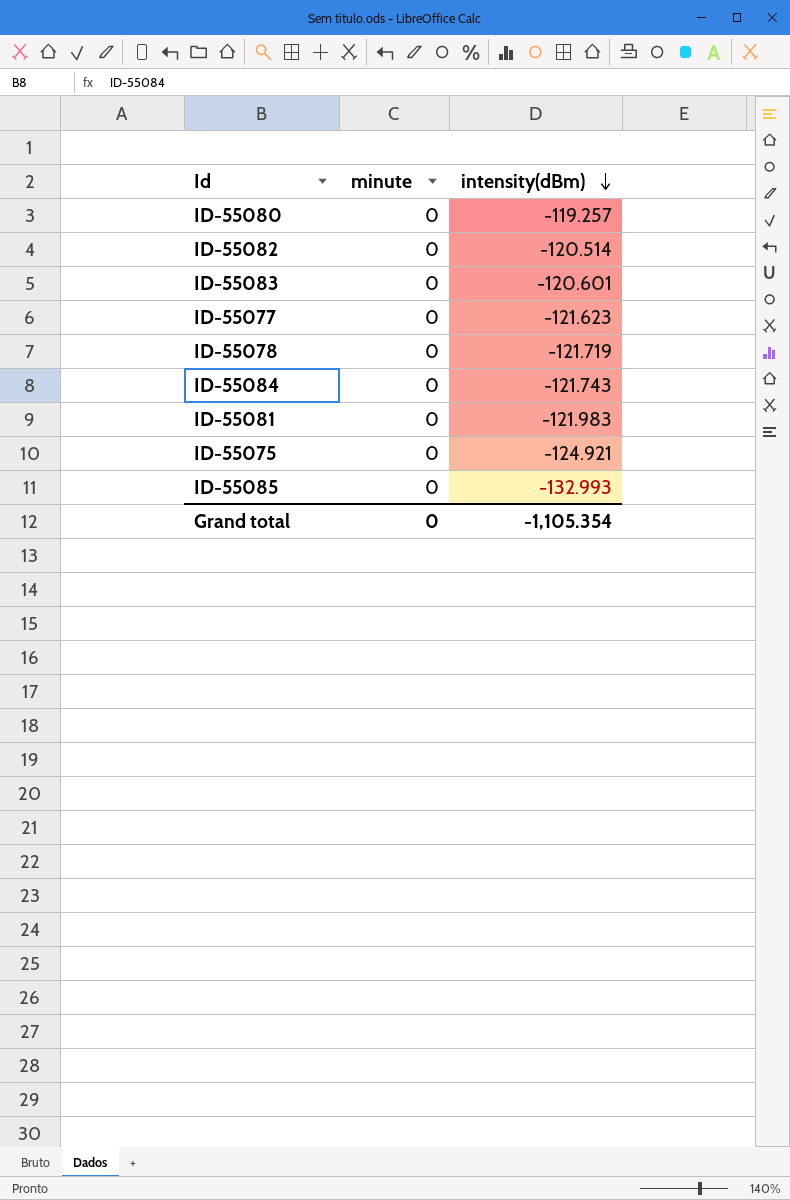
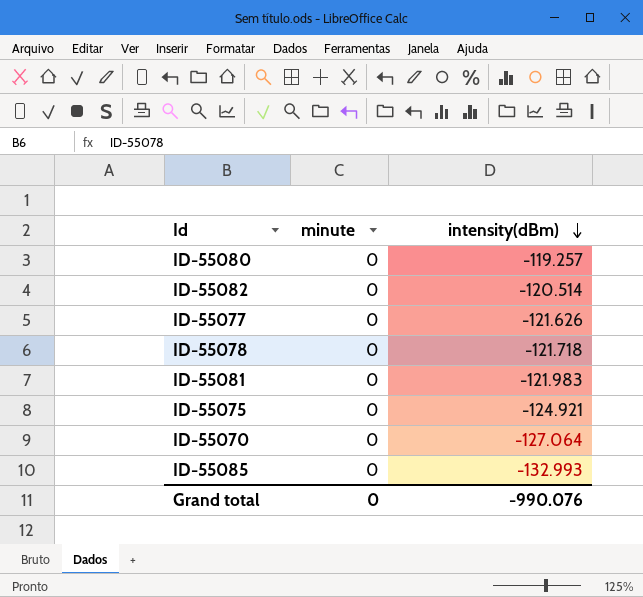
row ID-55083: 0 | -120.601 -> none
row ID-55084: 0 | -121.743 -> none
ID-55077 | intensity(dBm): -121.623 -> -121.626
ID-55078 | intensity(dBm): -121.719 -> -121.718
row ID-55070: none -> 0 | -127.064
Grand total | intensity(dBm): -1,105.354 -> -990.076

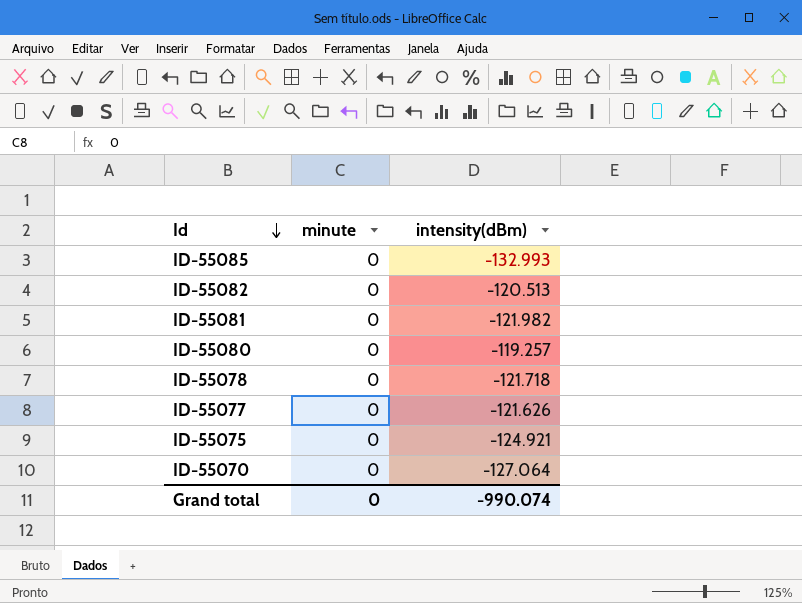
row order: intensity(dBm) descending -> Id descending
ID-55082 | intensity(dBm): -120.514 -> -120.513
ID-55081 | intensity(dBm): -121.983 -> -121.982
Grand total | intensity(dBm): -990.076 -> -990.074

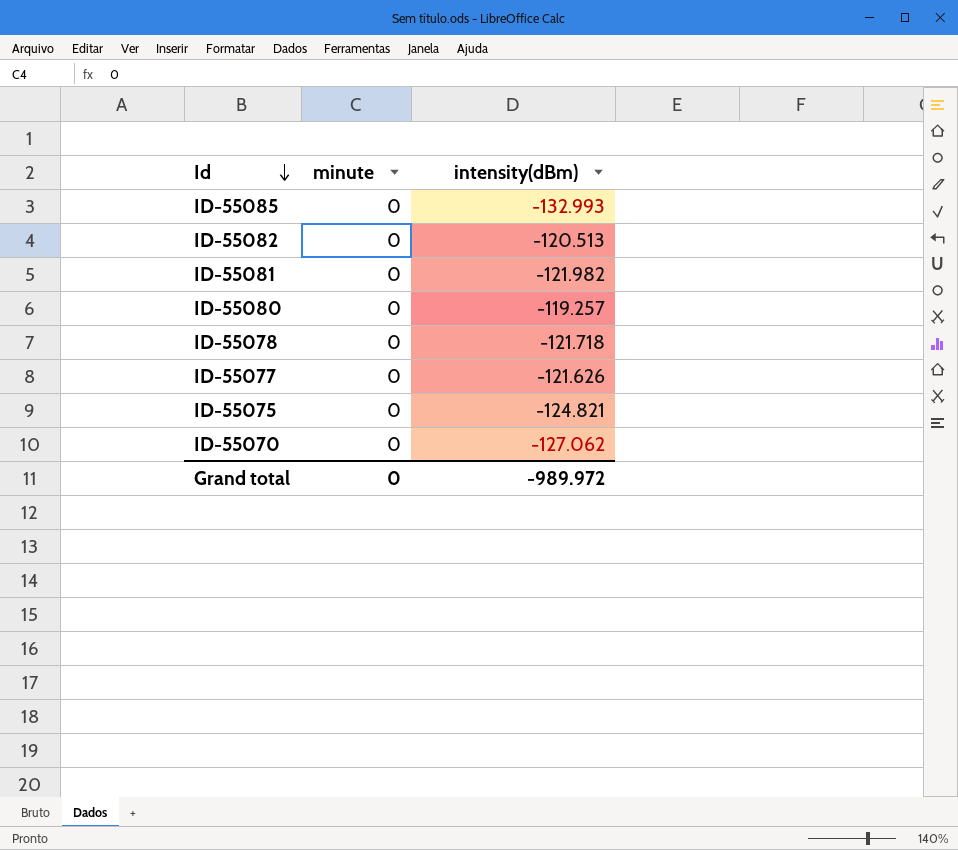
ID-55075 | intensity(dBm): -124.921 -> -124.821
ID-55070 | intensity(dBm): -127.064 -> -127.062
Grand total | intensity(dBm): -990.074 -> -989.972

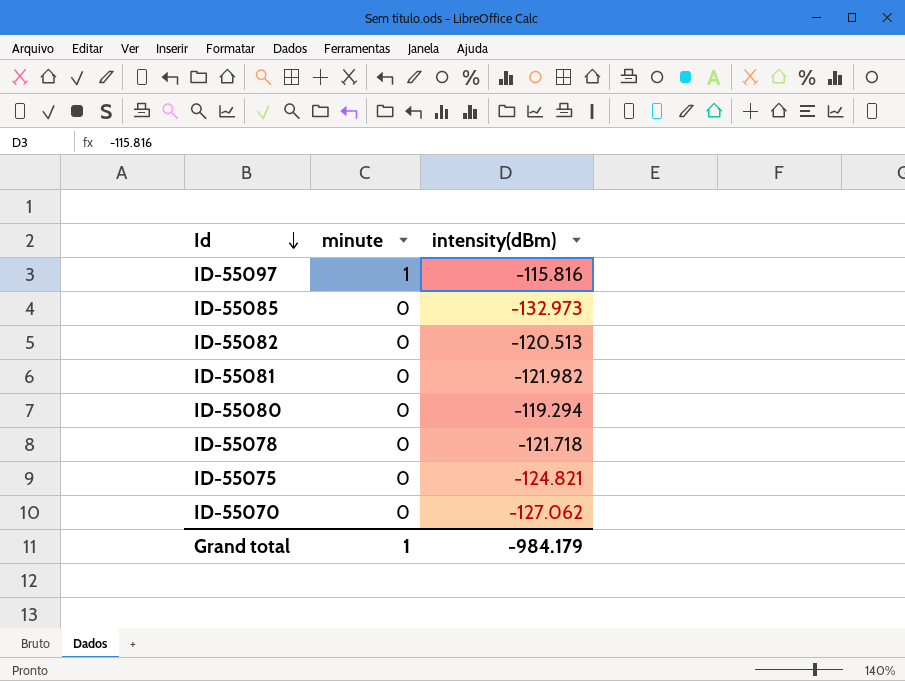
row ID-55077: 0 | -121.626 -> none
row ID-55097: none -> 1 | -115.816
ID-55085 | intensity(dBm): -132.993 -> -132.973
ID-55080 | intensity(dBm): -119.257 -> -119.294
Grand total | minute: 0 -> 1
Grand total | intensity(dBm): -989.972 -> -984.179

